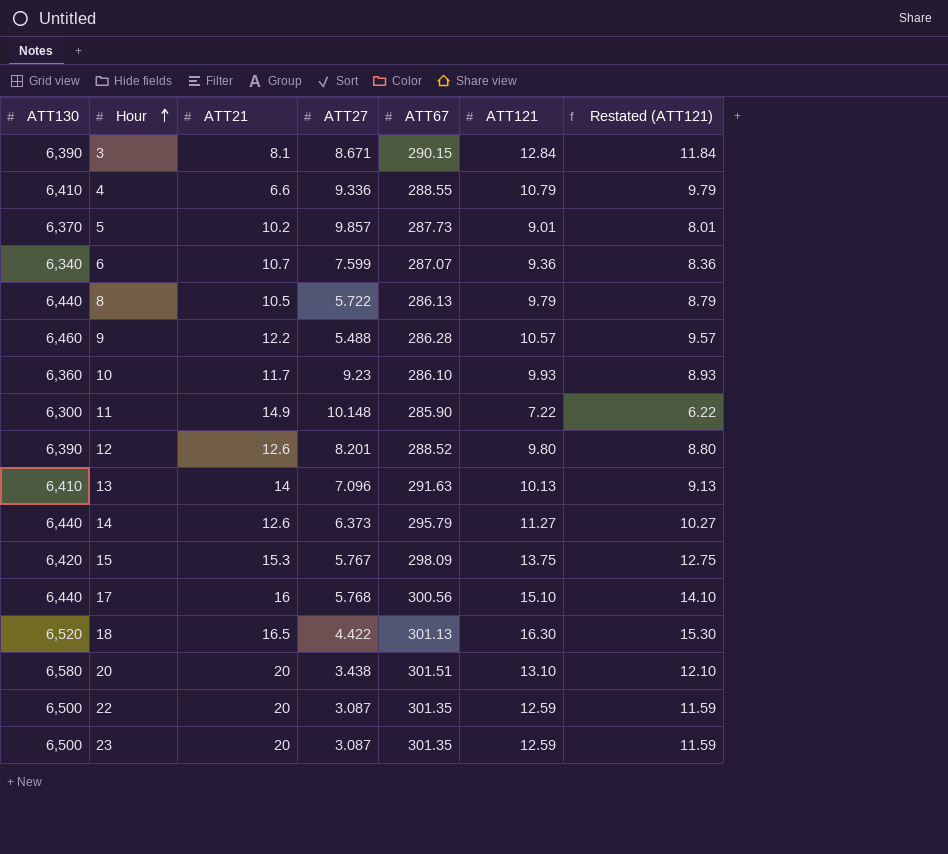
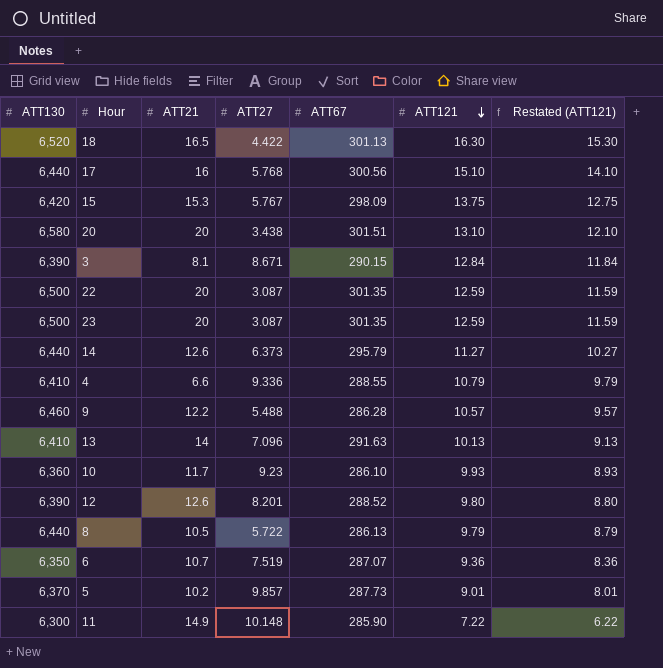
row order: Hour ascending -> ATT121 descending
6 | ATT130: 6,340 -> 6,350
6 | ATT27: 7.599 -> 7.519

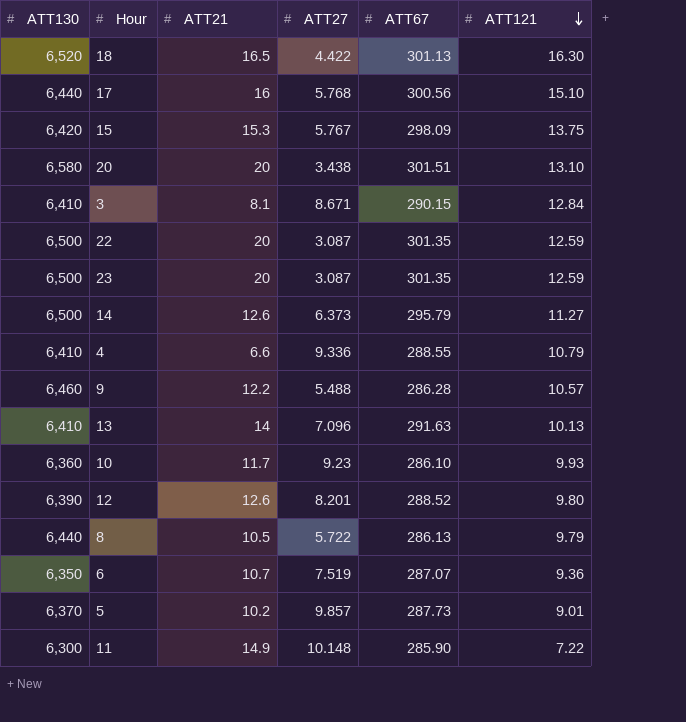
column Restated (ATT121) | formula: [ATT121] - 1 -> none
3 | ATT130: 6,390 -> 6,410
14 | ATT130: 6,440 -> 6,500

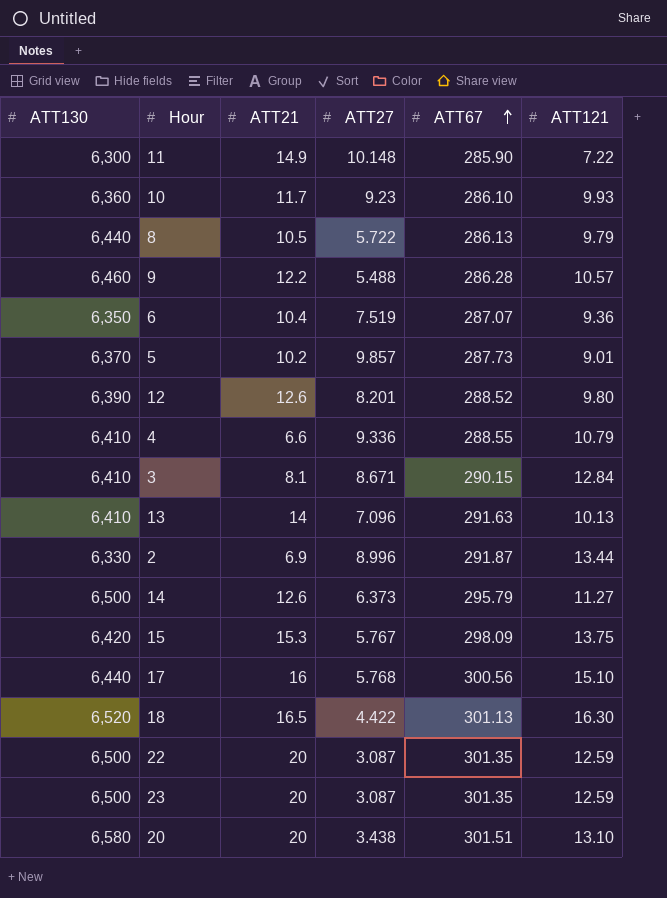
row order: ATT121 descending -> ATT67 ascending
6 | ATT21: 10.7 -> 10.4
row 2: none -> 6,330 | 6.9 | 8.996 | 291.87 | 13.44

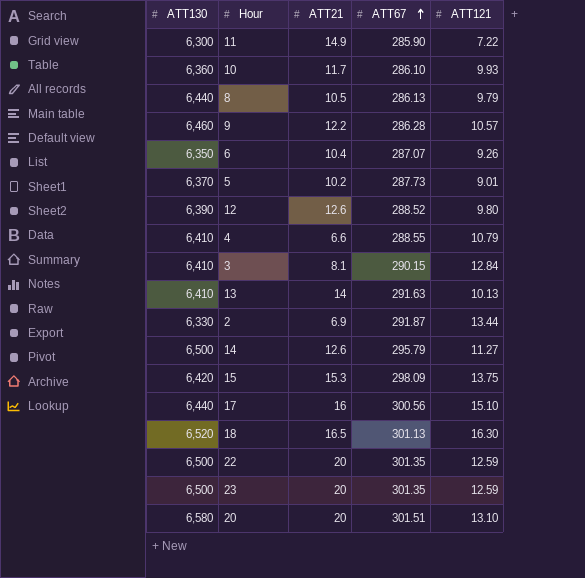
column ATT27 | position: 4 -> none
6 | ATT121: 9.36 -> 9.26

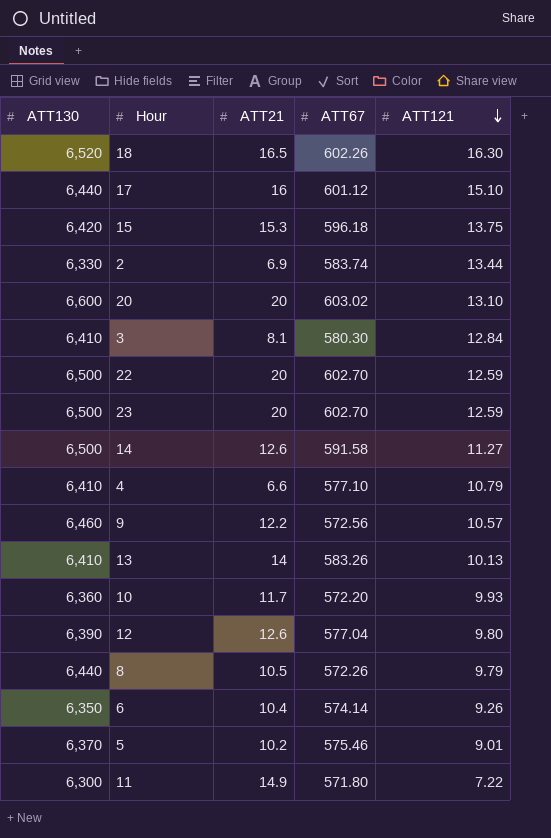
row order: ATT67 ascending -> ATT121 descending
18 | ATT67: 301.13 -> 602.26
17 | ATT67: 300.56 -> 601.12
15 | ATT67: 298.09 -> 596.18
2 | ATT67: 291.87 -> 583.74
20 | ATT130: 6,580 -> 6,600
20 | ATT67: 301.51 -> 603.02
3 | ATT67: 290.15 -> 580.30
22 | ATT67: 301.35 -> 602.70
23 | ATT67: 301.35 -> 602.70
14 | ATT67: 295.79 -> 591.58
4 | ATT67: 288.55 -> 577.10
9 | ATT67: 286.28 -> 572.56
13 | ATT67: 291.63 -> 583.26
10 | ATT67: 286.10 -> 572.20
12 | ATT67: 288.52 -> 577.04
8 | ATT67: 286.13 -> 572.26
6 | ATT67: 287.07 -> 574.14
5 | ATT67: 287.73 -> 575.46
11 | ATT67: 285.90 -> 571.80

